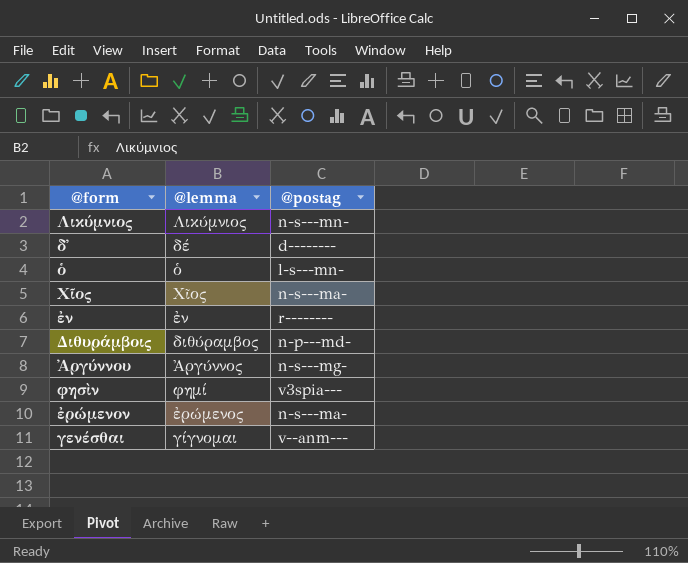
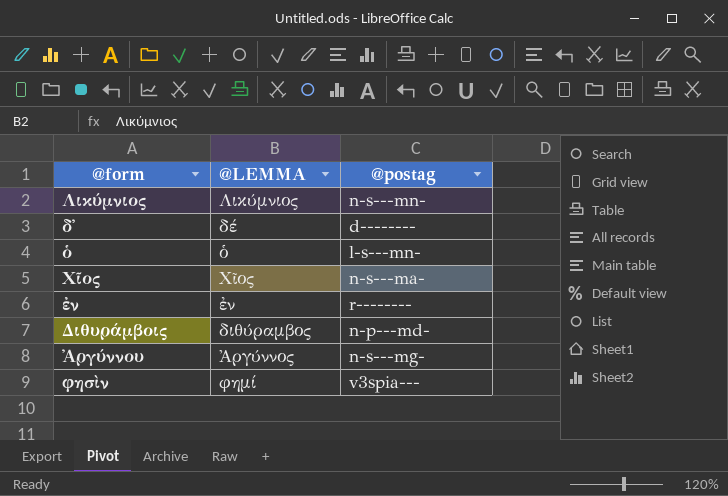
column name: @lemma -> @LEMMA
row ἐρώμενον: ἐρώμενος | n-s---ma- -> none
row γενέσθαι: γίγνομαι | v--anm--- -> none

